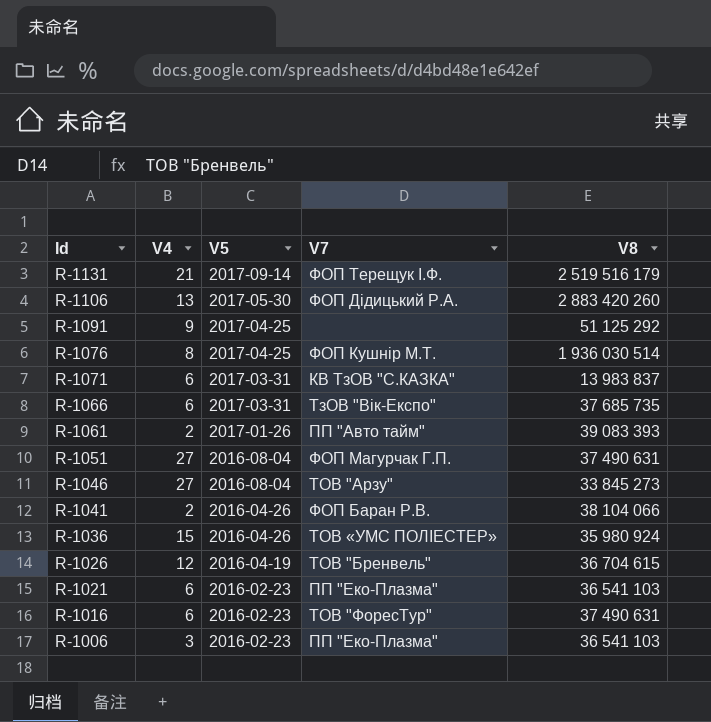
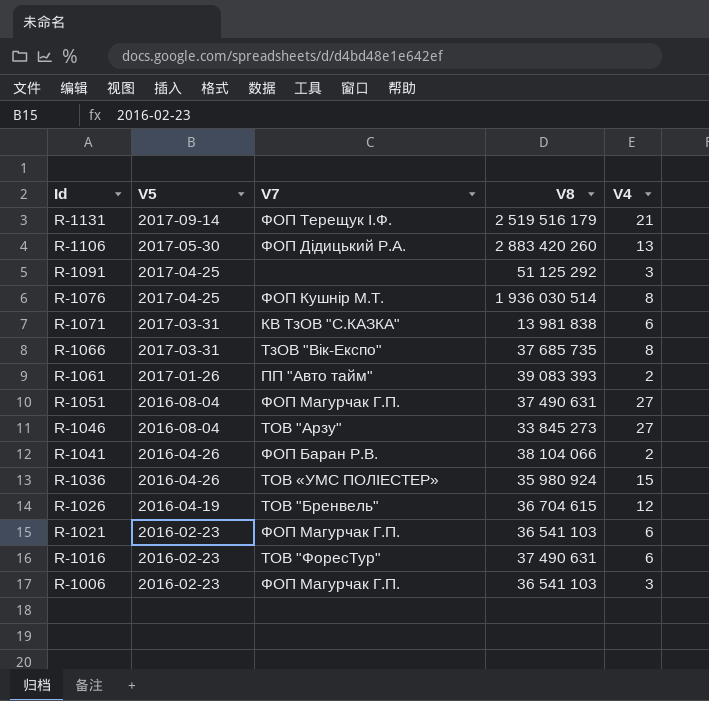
column V4 | position: 2 -> 5
R-1091 | V4: 9 -> 3
R-1071 | V8: 13 983 837 -> 13 981 838
R-1066 | V4: 6 -> 8
R-1021 | V7: ПП "Еко-Плазма" -> ФОП Магурчак Г.П.
R-1006 | V7: ПП "Еко-Плазма" -> ФОП Магурчак Г.П.

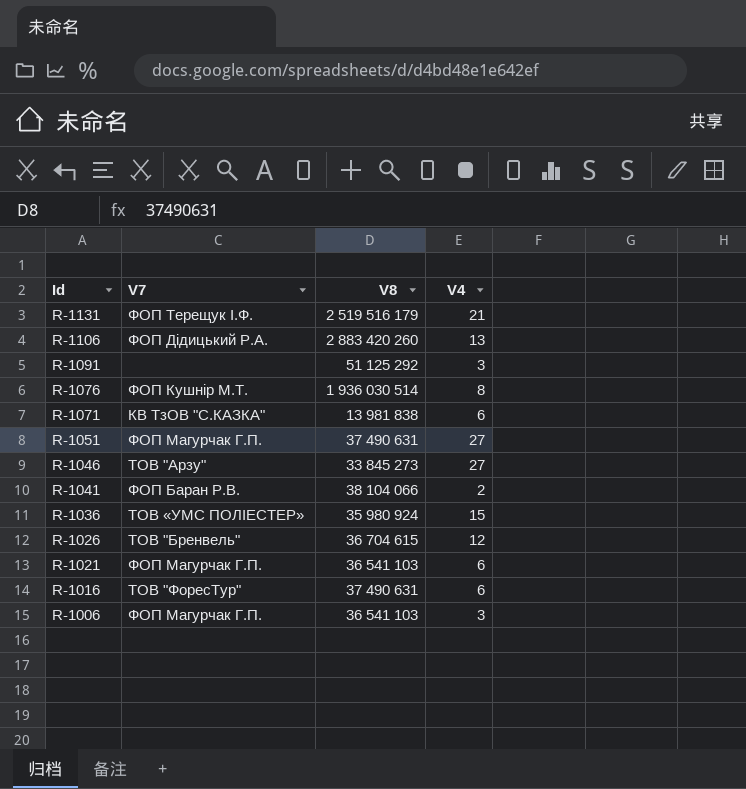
column V5 | position: 2 -> none
row R-1066: 2017-03-31 | ТзОВ "Вік-Експо" | 37 685 735 | 8 -> none
row R-1061: 2017-01-26 | ПП "Авто тайм" | 39 083 393 | 2 -> none

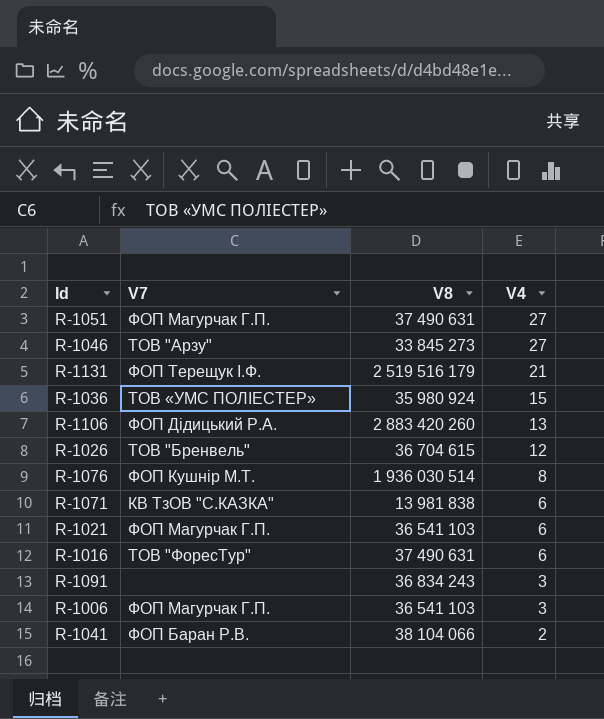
row order: Id descending -> V4 descending
R-1091 | V8: 51 125 292 -> 36 834 243

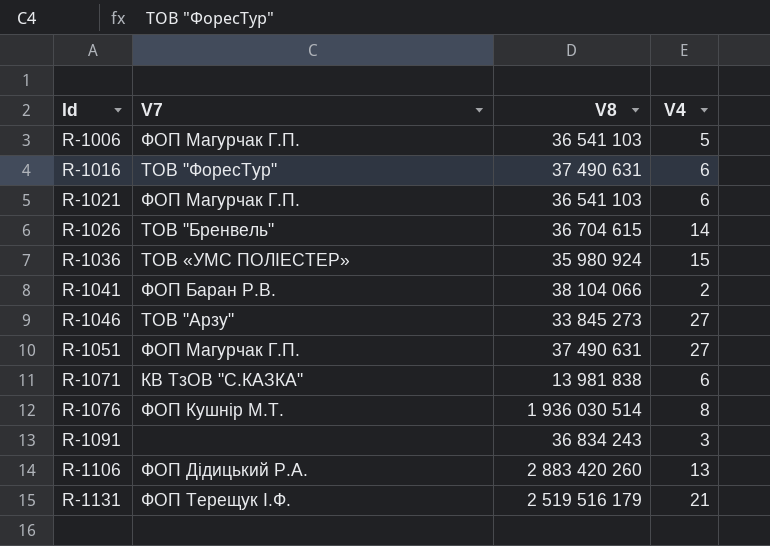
row order: V4 descending -> Id ascending
R-1006 | V4: 3 -> 5
R-1026 | V4: 12 -> 14

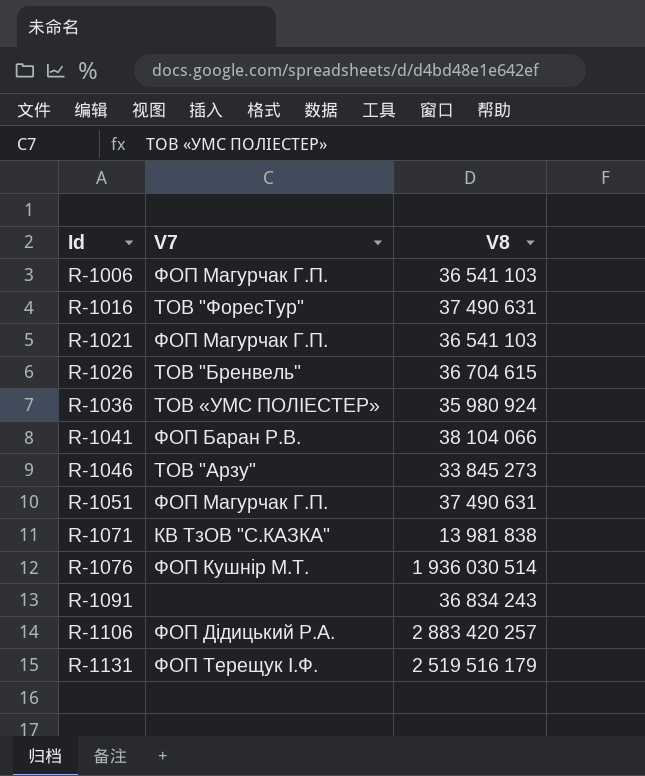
column V4 | position: 4 -> none
R-1106 | V8: 2 883 420 260 -> 2 883 420 257

